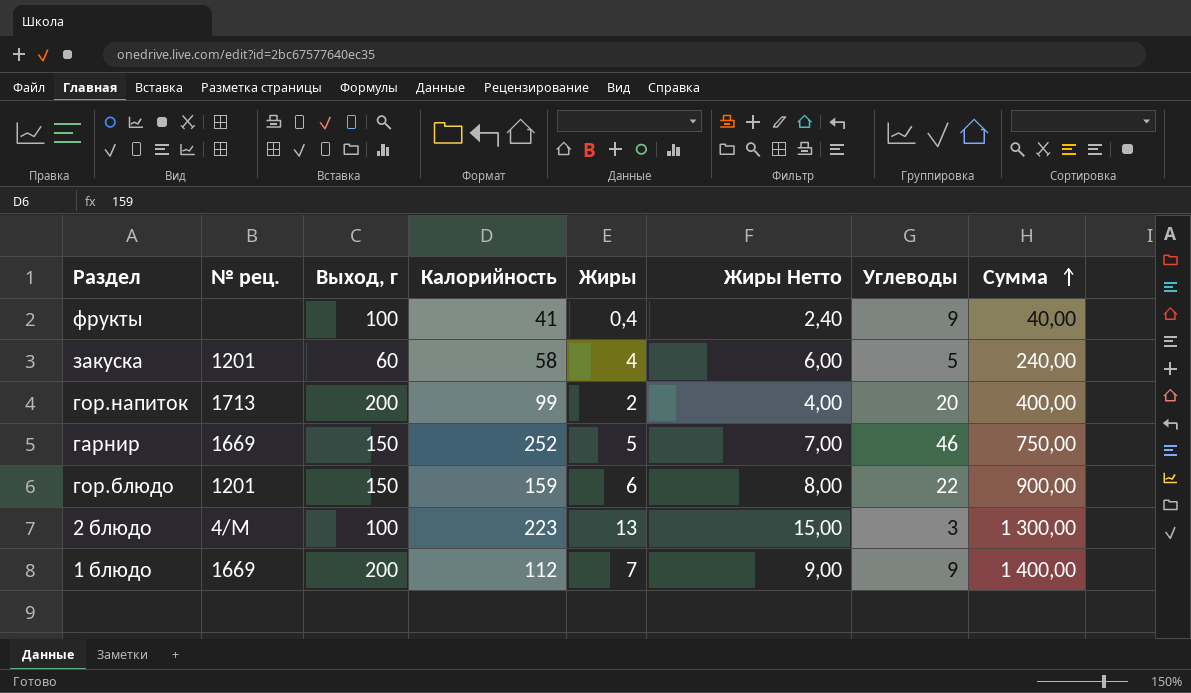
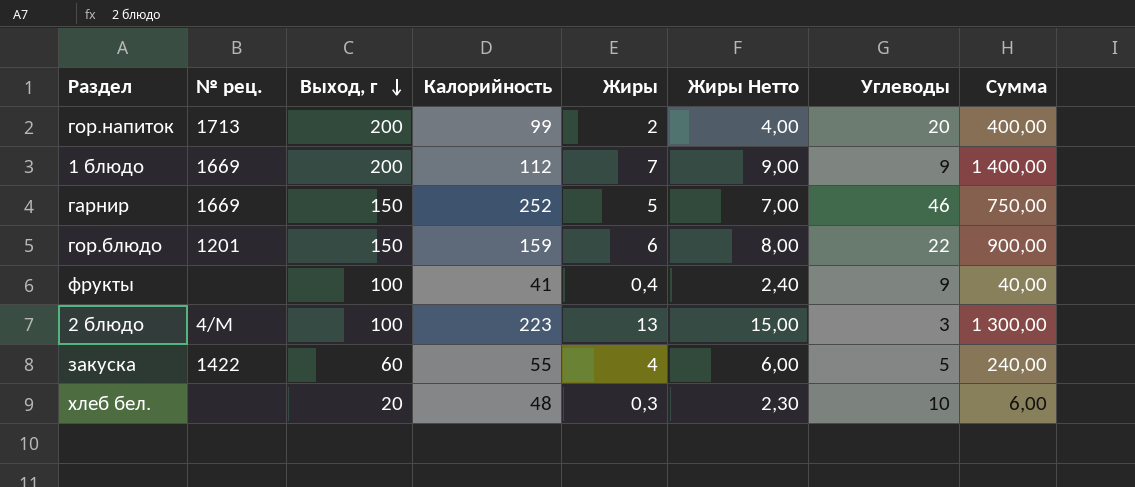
row order: Сумма ascending -> Выход, г descending
закуска | № рец.: 1201 -> 1422
закуска | Калорийность: 58 -> 55
row хлеб бел.: none -> none | 20 | 48 | 0,3 | 2,30 | 10 | 6,00

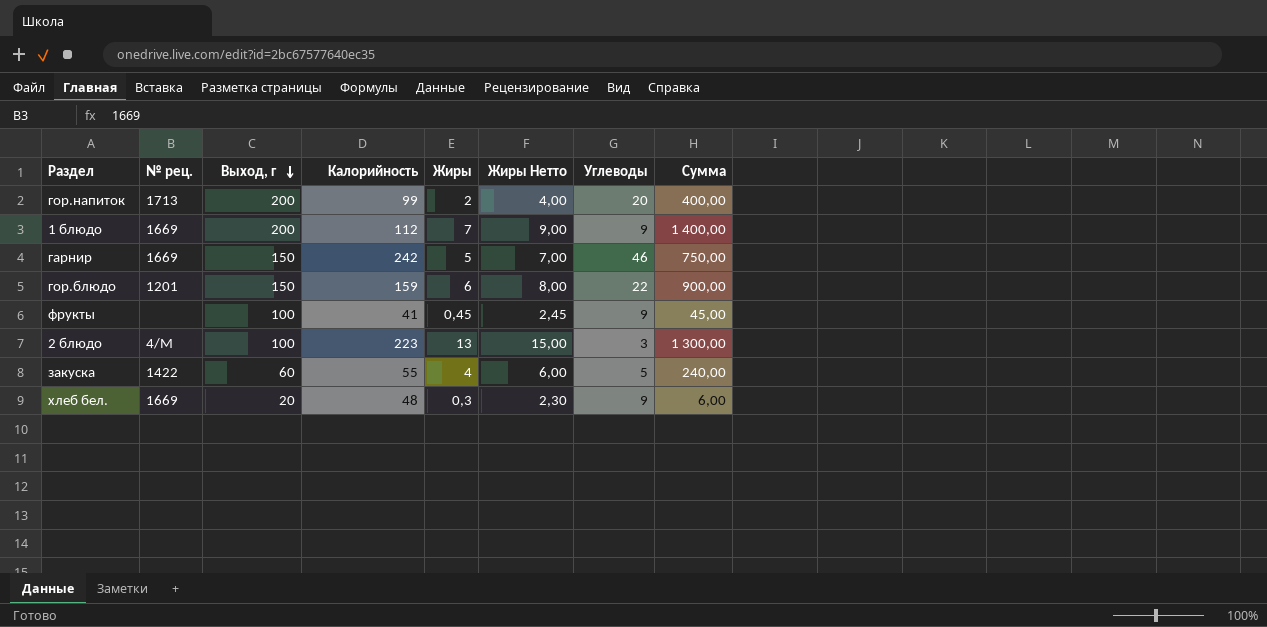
гарнир | Калорийность: 252 -> 242
фрукты | Жиры: 0,4 -> 0,45
фрукты | Жиры Нетто: 2,40 -> 2,45
фрукты | Сумма: 40,00 -> 45,00
хлеб бел. | № рец.: none -> 1669
хлеб бел. | Углеводы: 10 -> 9

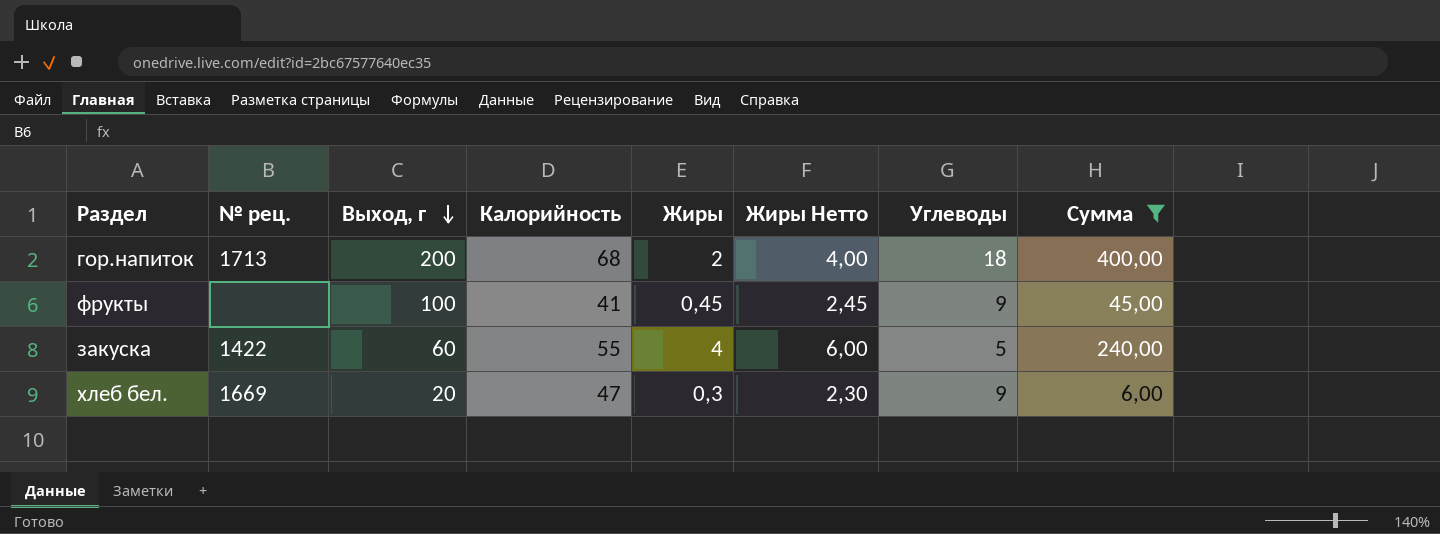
filter: none -> Сумма <= 400,00
гор.напиток | Калорийность: 99 -> 68
гор.напиток | Углеводы: 20 -> 18
хлеб бел. | Калорийность: 48 -> 47

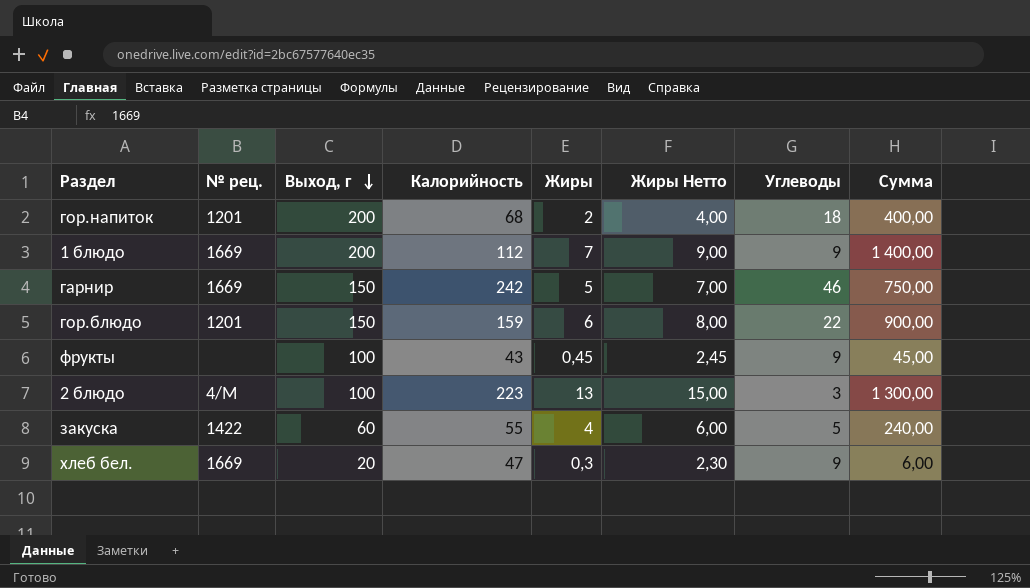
filter: Сумма <= 400,00 -> none
гор.напиток | № рец.: 1713 -> 1201
фрукты | Калорийность: 41 -> 43

